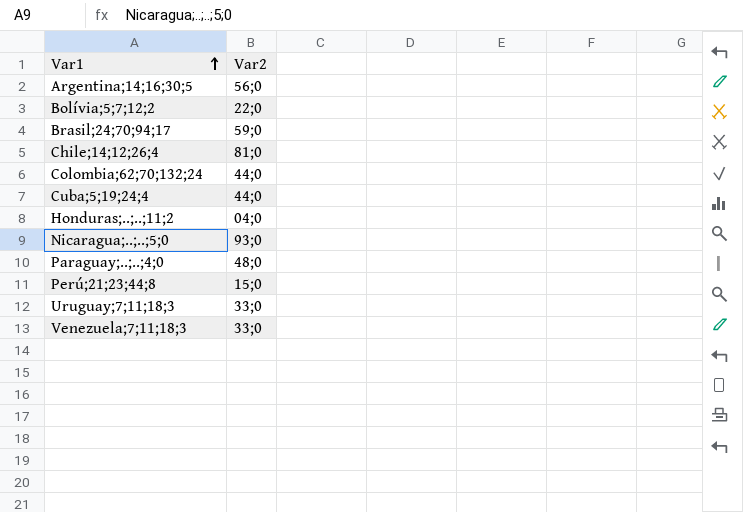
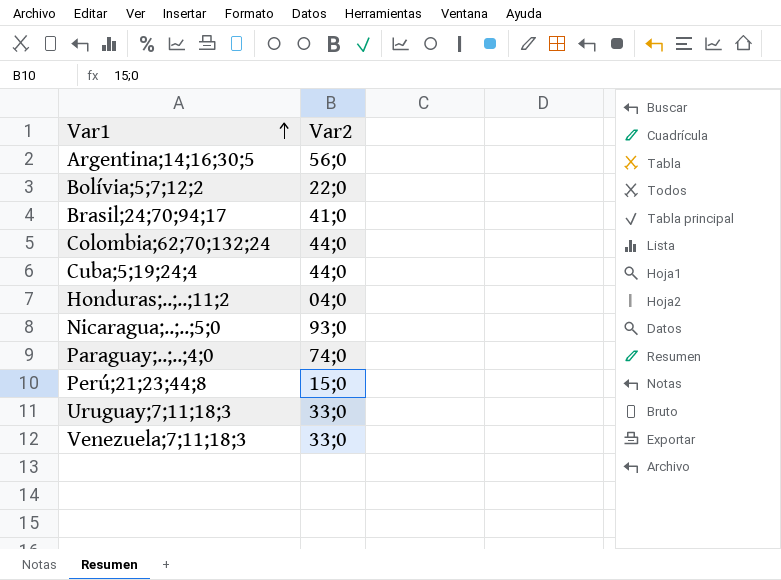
row Chile;14;12;26;4: 81;0 -> none
Brasil;24;70;94;17 | Var2: 59;0 -> 41;0
Paraguay;..;..;4;0 | Var2: 48;0 -> 74;0

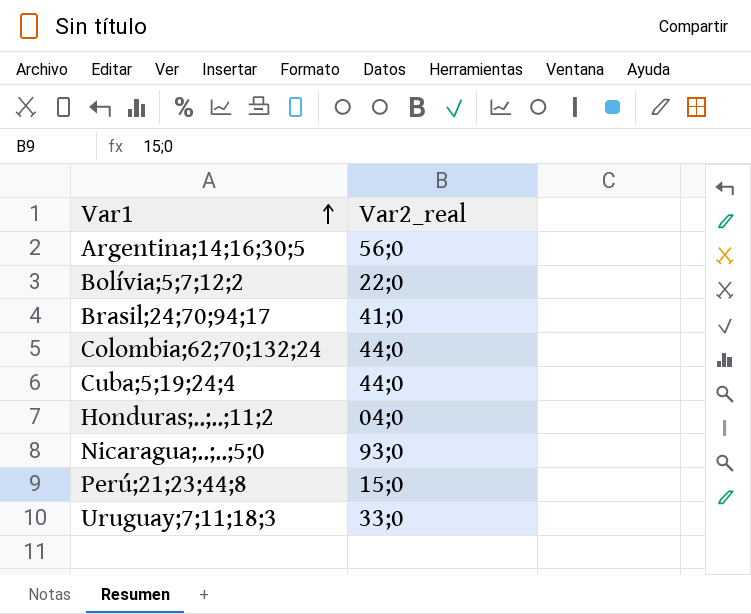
column name: Var2 -> Var2_real
row Paraguay;..;..;4;0: 74;0 -> none
row Venezuela;7;11;18;3: 33;0 -> none

